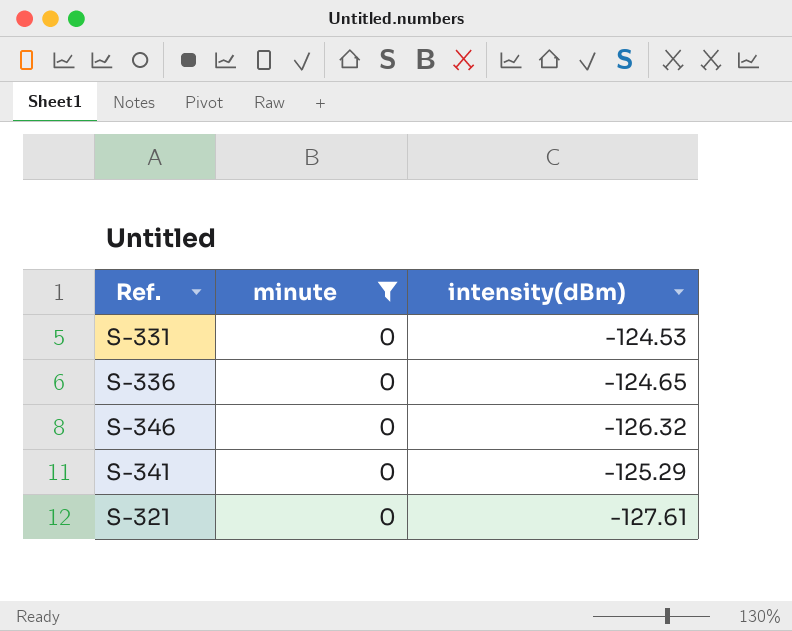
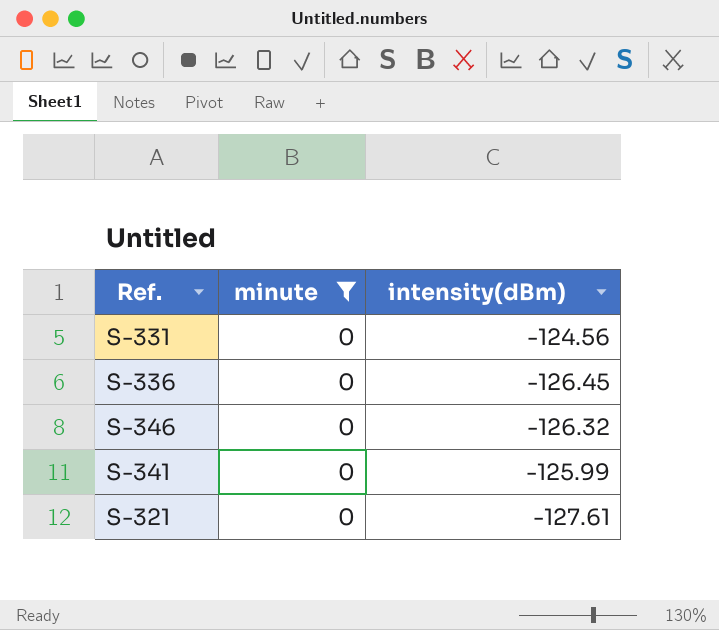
S-331 | intensity(dBm): -124.53 -> -124.56
S-336 | intensity(dBm): -124.65 -> -126.45
S-341 | intensity(dBm): -125.29 -> -125.99

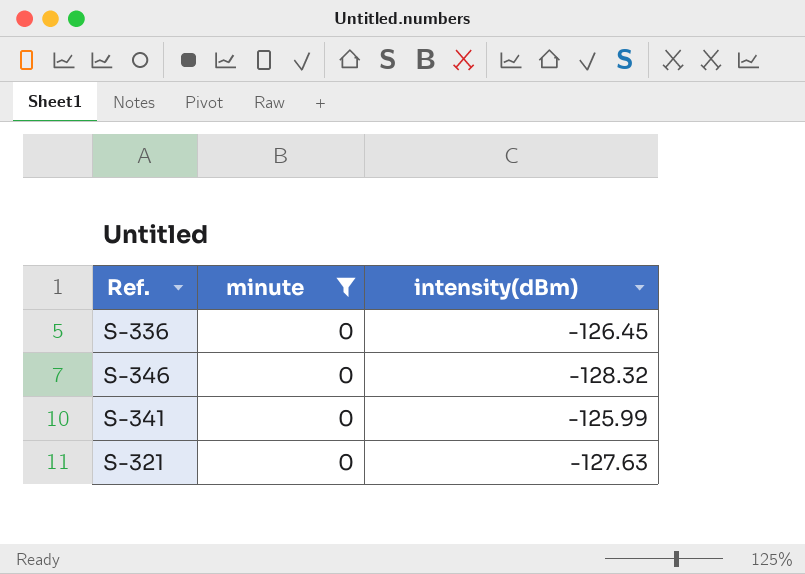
row S-331: 0 | -124.56 -> none
S-346 | intensity(dBm): -126.32 -> -128.32
S-321 | intensity(dBm): -127.61 -> -127.63

